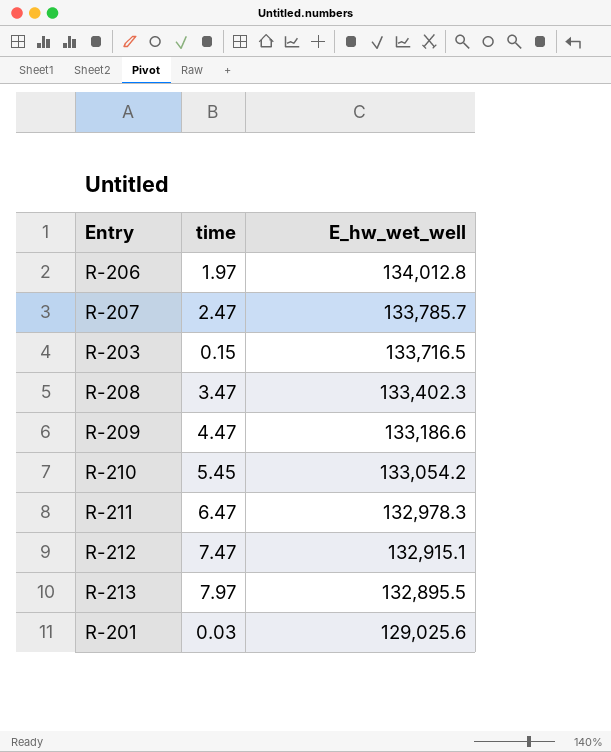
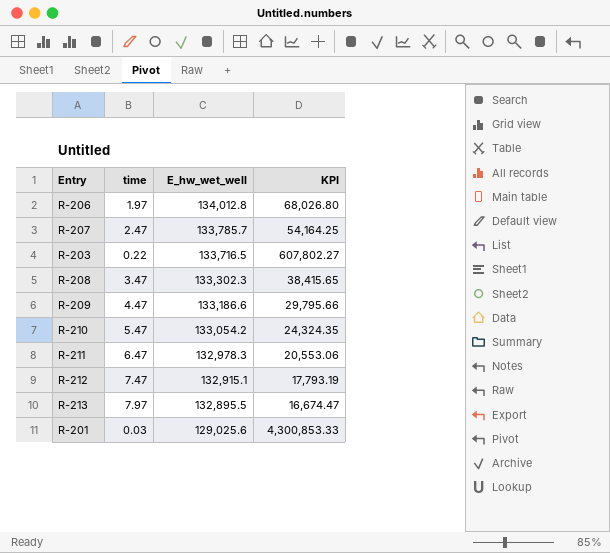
column KPI | formula: none -> [E_hw_wet_well] / [time]
R-203 | time: 0.15 -> 0.22
R-208 | E_hw_wet_well: 133,402.3 -> 133,302.3
R-210 | time: 5.45 -> 5.47

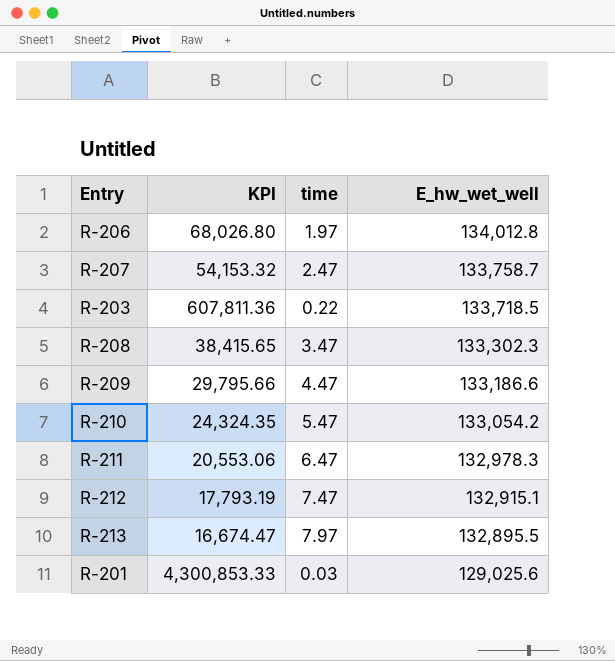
column KPI | position: 4 -> 2
R-207 | KPI: 54,164.25 -> 54,153.32
R-207 | E_hw_wet_well: 133,785.7 -> 133,758.7
R-203 | KPI: 607,802.27 -> 607,811.36
R-203 | E_hw_wet_well: 133,716.5 -> 133,718.5

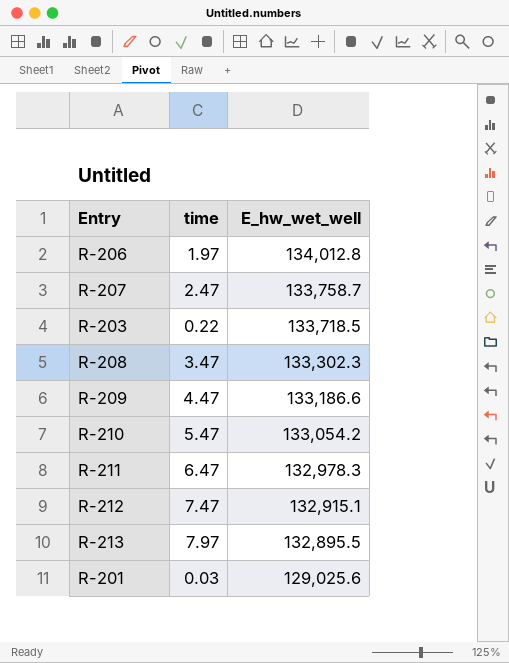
column KPI | formula: [E_hw_wet_well] / [time] -> none

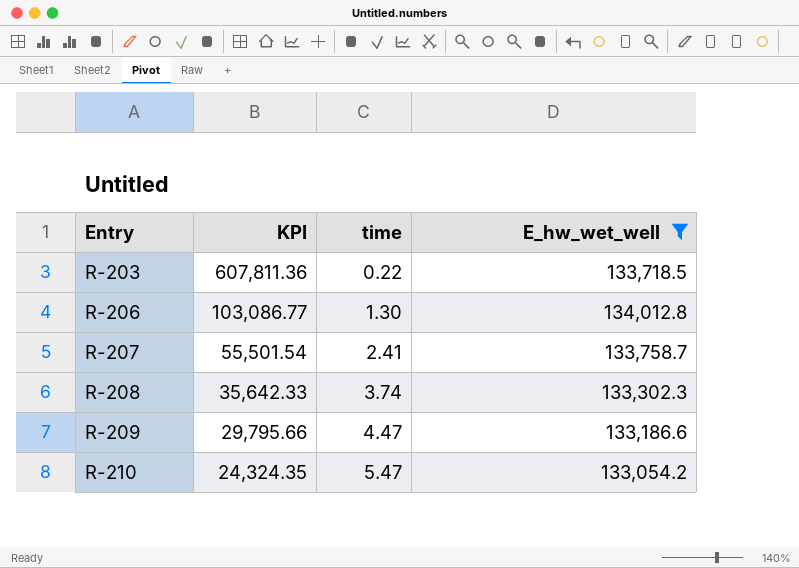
filter: none -> E_hw_wet_well >= 133,054.2
row order: E_hw_wet_well descending -> Entry ascending
column KPI | formula: none -> [E_hw_wet_well] / [time]
R-206 | time: 1.97 -> 1.30
R-207 | time: 2.47 -> 2.41
R-208 | time: 3.47 -> 3.74

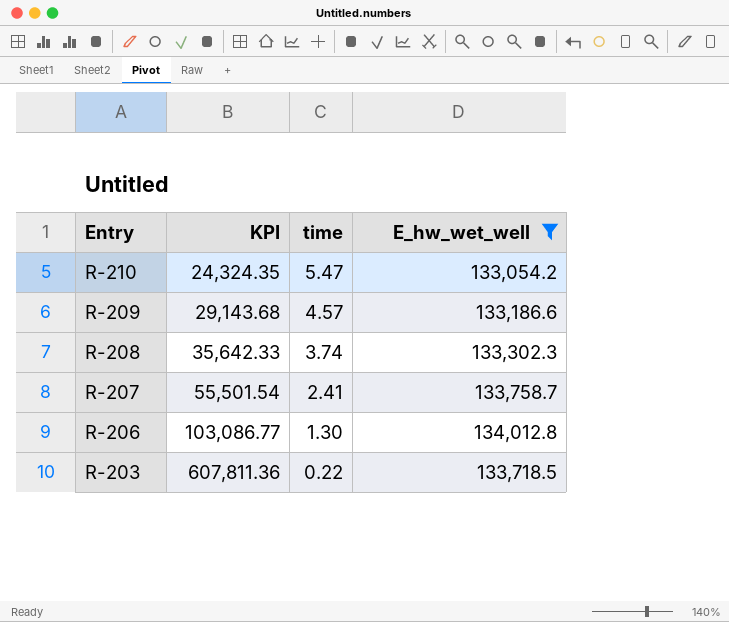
row order: Entry ascending -> Entry descending
R-209 | KPI: 29,795.66 -> 29,143.68
R-209 | time: 4.47 -> 4.57

